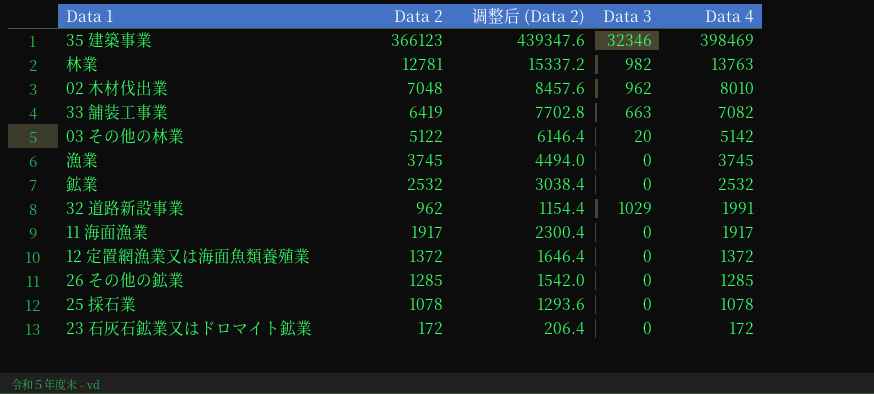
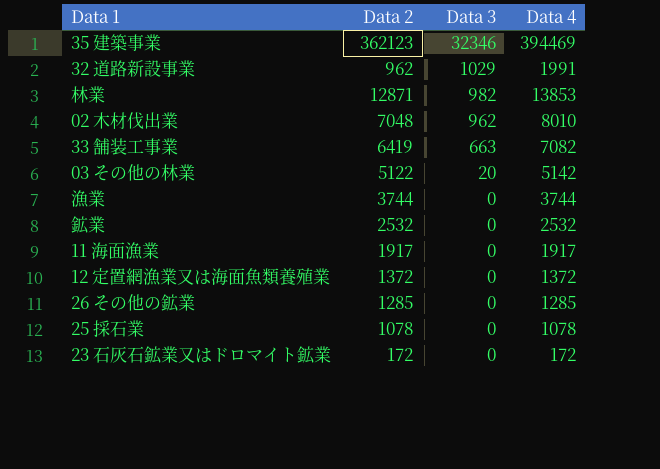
row order: Data 4 descending -> Data 3 descending
column 调整后 (Data 2) | formula: [Data 2] * 1.2 -> none
35 建築事業 | Data 2: 366123 -> 362123
35 建築事業 | Data 4: 398469 -> 394469
林業 | Data 2: 12781 -> 12871
林業 | Data 4: 13763 -> 13853
漁業 | Data 2: 3745 -> 3744
漁業 | Data 4: 3745 -> 3744

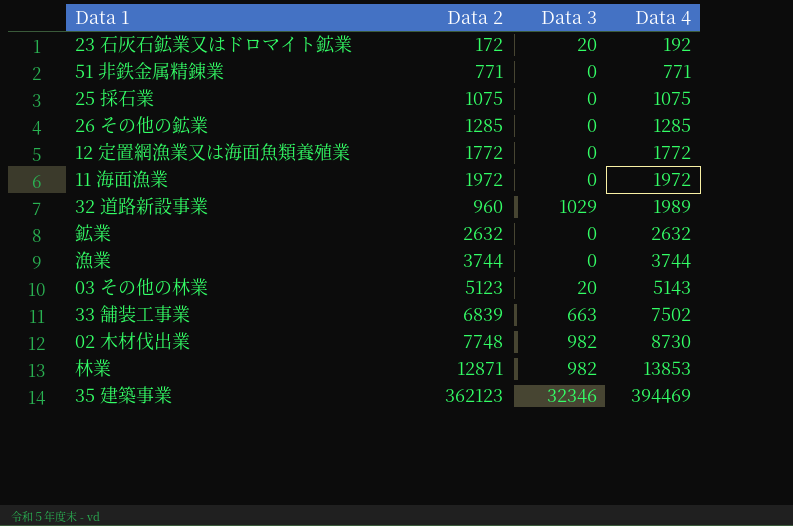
row order: Data 3 descending -> Data 4 ascending
23 石灰石鉱業又はドロマイト鉱業 | Data 3: 0 -> 20
23 石灰石鉱業又はドロマイト鉱業 | Data 4: 172 -> 192
row 51 非鉄金属精錬業: none -> 771 | 0 | 771
25 採石業 | Data 2: 1078 -> 1075
25 採石業 | Data 4: 1078 -> 1075
12 定置網漁業又は海面魚類養殖業 | Data 2: 1372 -> 1772
12 定置網漁業又は海面魚類養殖業 | Data 4: 1372 -> 1772
11 海面漁業 | Data 2: 1917 -> 1972
11 海面漁業 | Data 4: 1917 -> 1972
32 道路新設事業 | Data 2: 962 -> 960
32 道路新設事業 | Data 4: 1991 -> 1989
鉱業 | Data 2: 2532 -> 2632
鉱業 | Data 4: 2532 -> 2632
03 その他の林業 | Data 2: 5122 -> 5123
03 その他の林業 | Data 4: 5142 -> 5143
33 舗装工事業 | Data 2: 6419 -> 6839
33 舗装工事業 | Data 4: 7082 -> 7502
02 木材伐出業 | Data 2: 7048 -> 7748
02 木材伐出業 | Data 3: 962 -> 982
02 木材伐出業 | Data 4: 8010 -> 8730

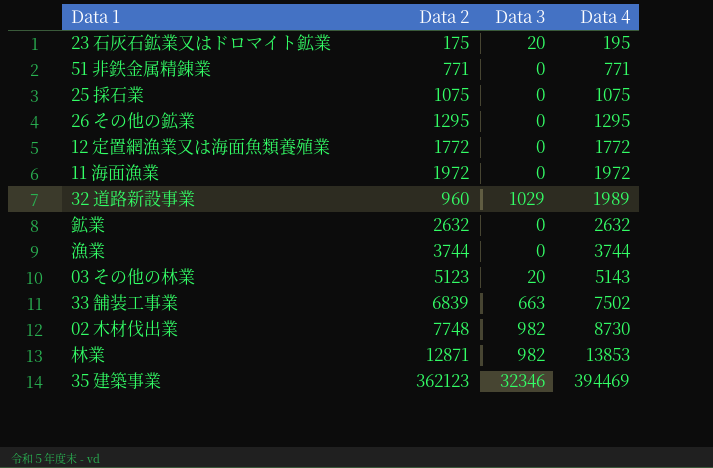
23 石灰石鉱業又はドロマイト鉱業 | Data 2: 172 -> 175
23 石灰石鉱業又はドロマイト鉱業 | Data 4: 192 -> 195
26 その他の鉱業 | Data 2: 1285 -> 1295
26 その他の鉱業 | Data 4: 1285 -> 1295

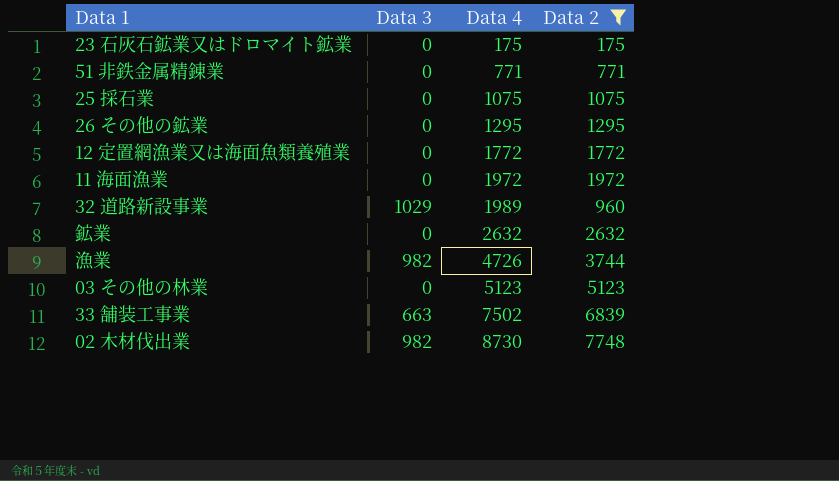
filter: none -> Data 2 <= 7748
column Data 2 | position: 2 -> 4
23 石灰石鉱業又はドロマイト鉱業 | Data 3: 20 -> 0
23 石灰石鉱業又はドロマイト鉱業 | Data 4: 195 -> 175
漁業 | Data 3: 0 -> 982
漁業 | Data 4: 3744 -> 4726
03 その他の林業 | Data 3: 20 -> 0
03 その他の林業 | Data 4: 5143 -> 5123

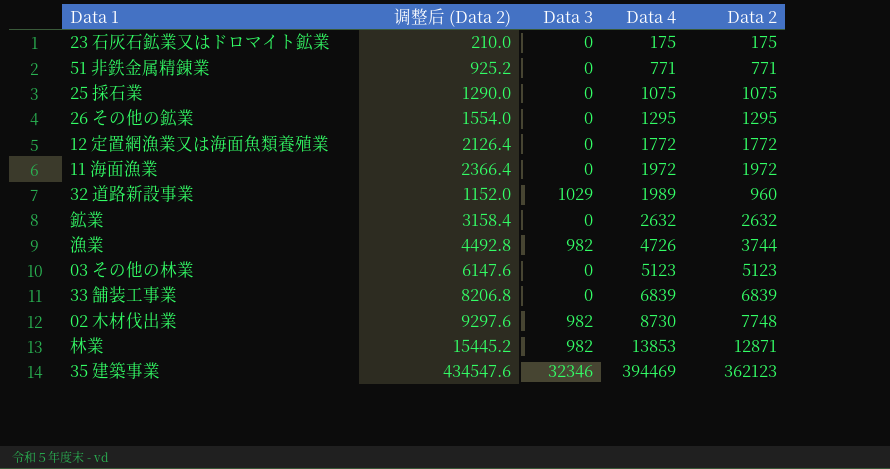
filter: Data 2 <= 7748 -> none
column 调整后 (Data 2) | formula: none -> [Data 2] * 1.2
33 舗装工事業 | Data 3: 663 -> 0
33 舗装工事業 | Data 4: 7502 -> 6839

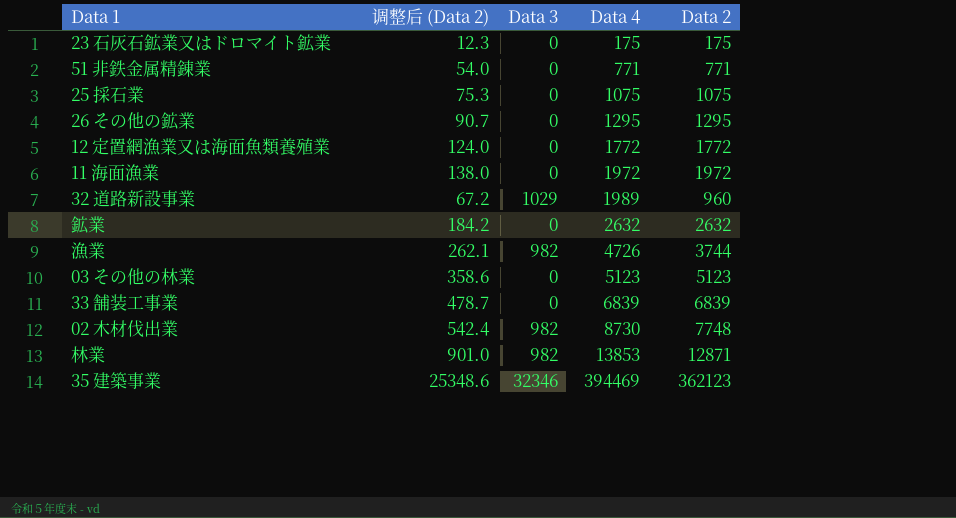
column 调整后 (Data 2) | formula: [Data 2] * 1.2 -> [Data 2] * 0.07

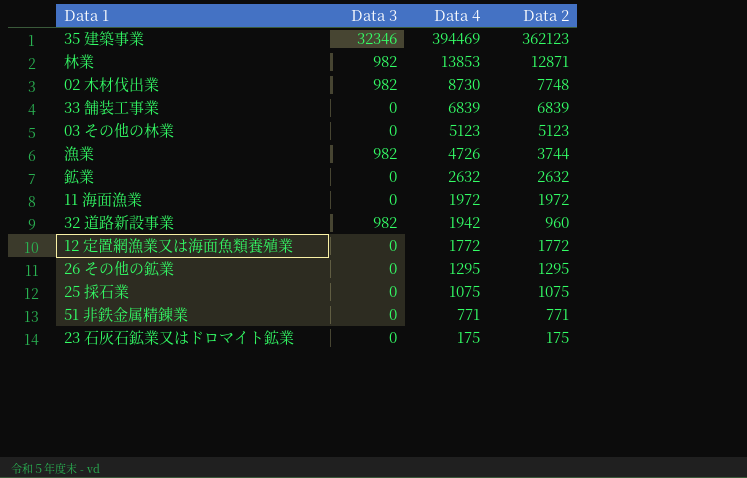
row order: Data 4 ascending -> Data 4 descending
column 调整后 (Data 2) | formula: [Data 2] * 0.07 -> none
32 道路新設事業 | Data 3: 1029 -> 982
32 道路新設事業 | Data 4: 1989 -> 1942

